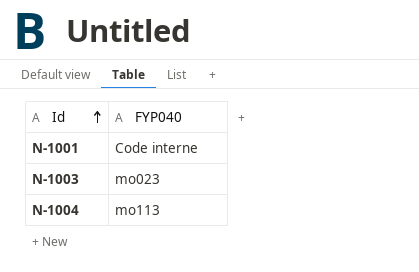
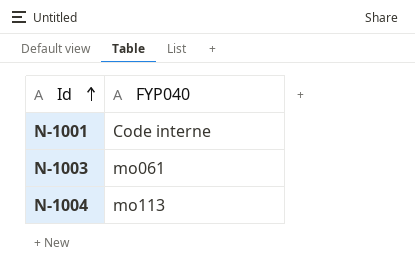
N-1003 | FYP040: mo023 -> mo061

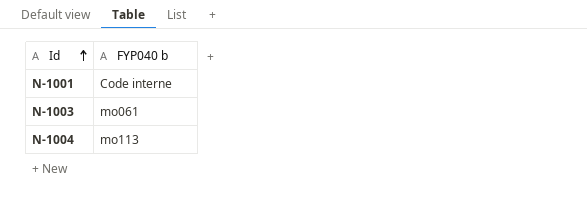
column name: FYP040 -> FYP040 b

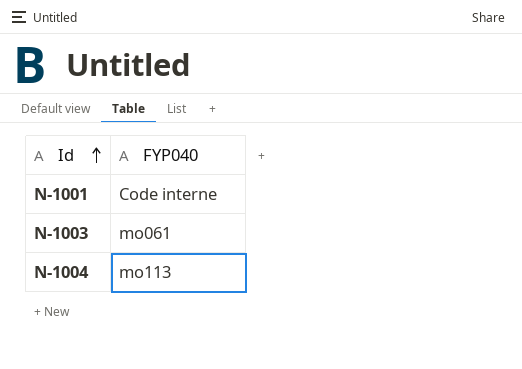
column name: FYP040 b -> FYP040

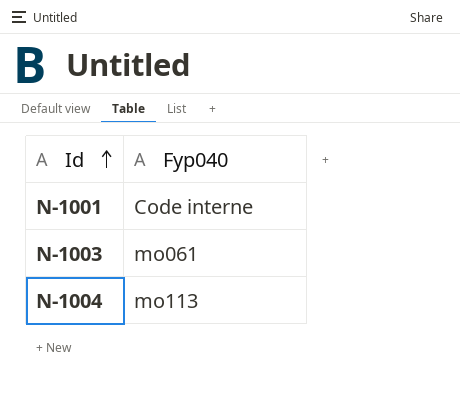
column name: FYP040 -> Fyp040

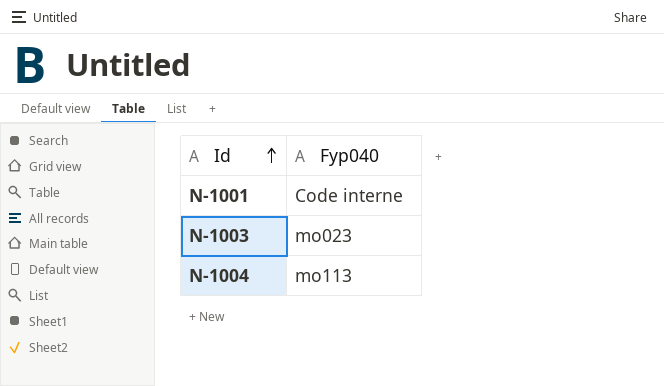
N-1003 | Fyp040: mo061 -> mo023

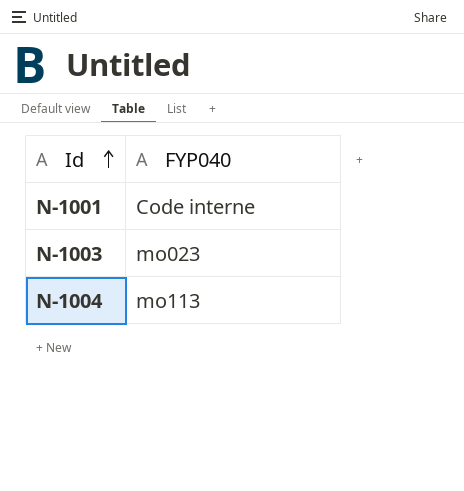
column name: Fyp040 -> FYP040

